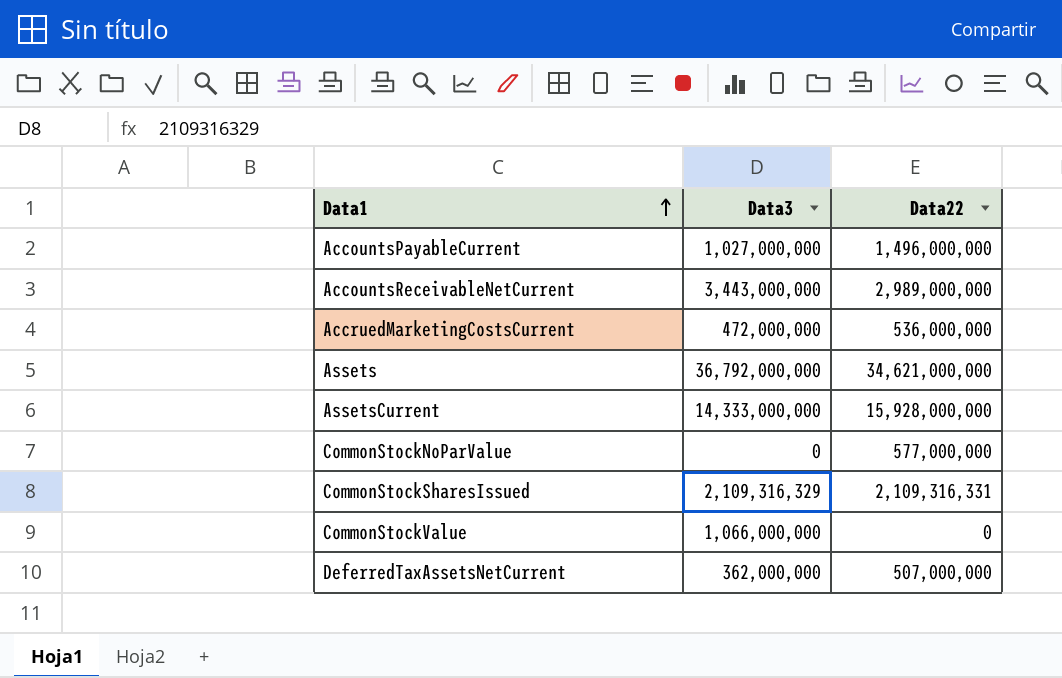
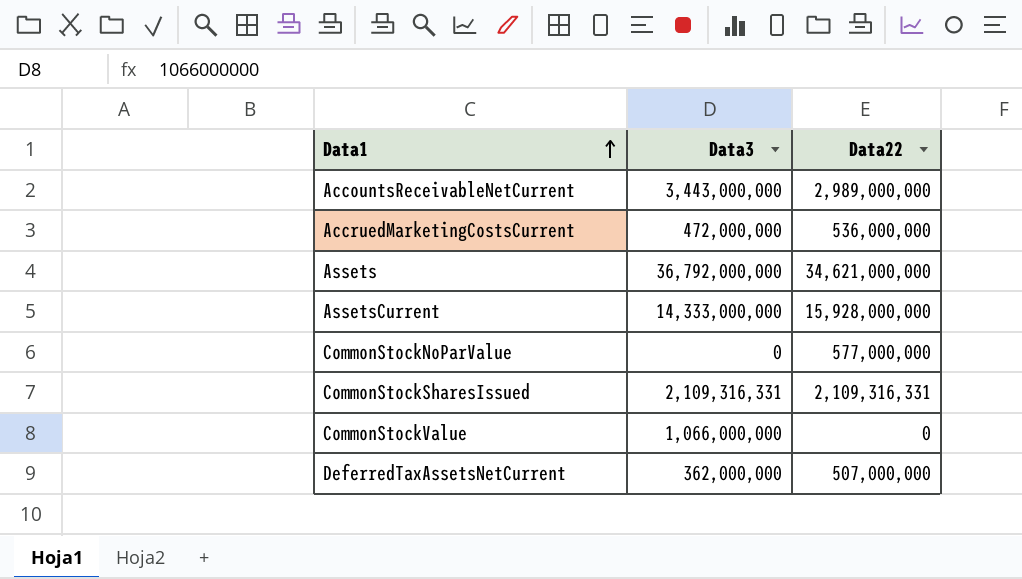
row AccountsPayableCurrent: 1,027,000,000 | 1,496,000,000 -> none
CommonStockSharesIssued | Data3: 2,109,316,329 -> 2,109,316,331

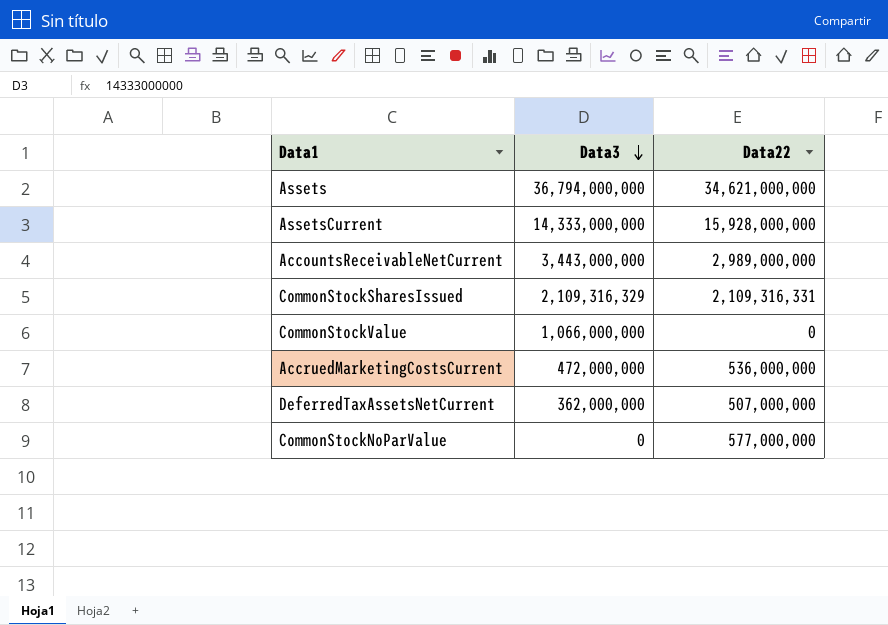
row order: Data1 ascending -> Data3 descending
Assets | Data3: 36,792,000,000 -> 36,794,000,000
CommonStockSharesIssued | Data3: 2,109,316,331 -> 2,109,316,329

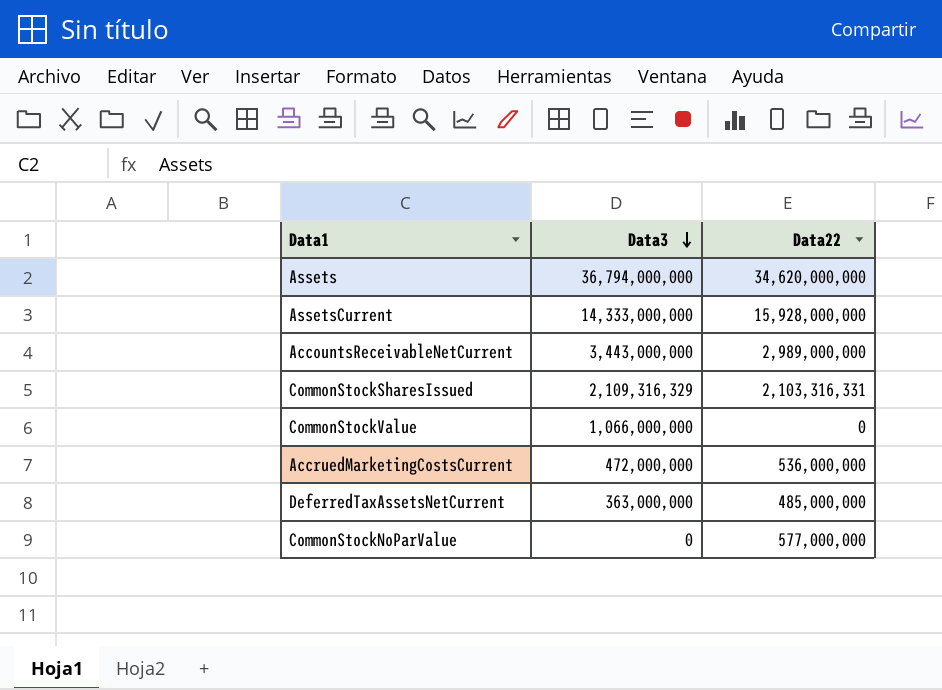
Assets | Data22: 34,621,000,000 -> 34,620,000,000
CommonStockSharesIssued | Data22: 2,109,316,331 -> 2,103,316,331
DeferredTaxAssetsNetCurrent | Data3: 362,000,000 -> 363,000,000
DeferredTaxAssetsNetCurrent | Data22: 507,000,000 -> 485,000,000

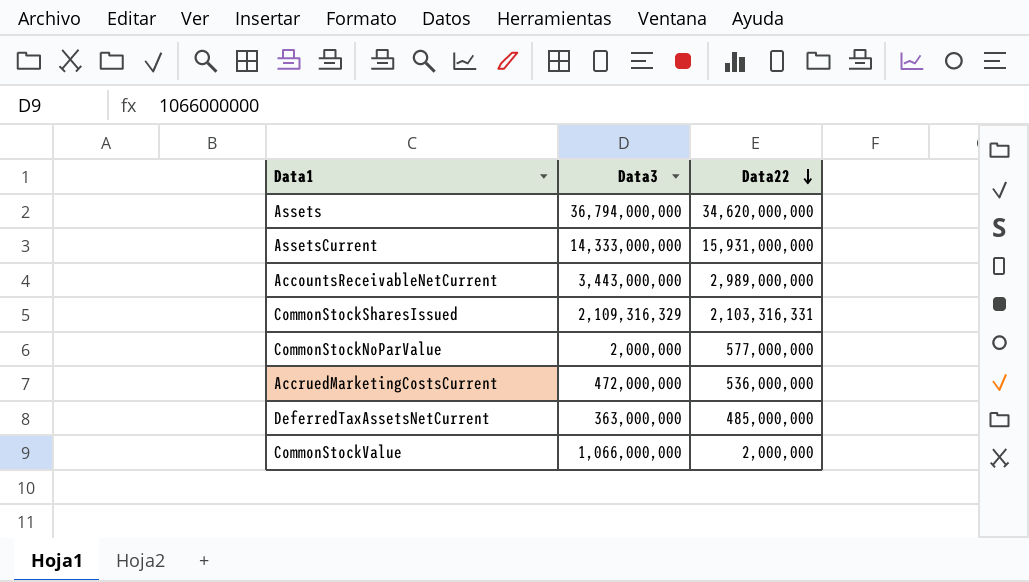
row order: Data3 descending -> Data22 descending
AssetsCurrent | Data22: 15,928,000,000 -> 15,931,000,000
CommonStockNoParValue | Data3: 0 -> 2,000,000
CommonStockValue | Data22: 0 -> 2,000,000

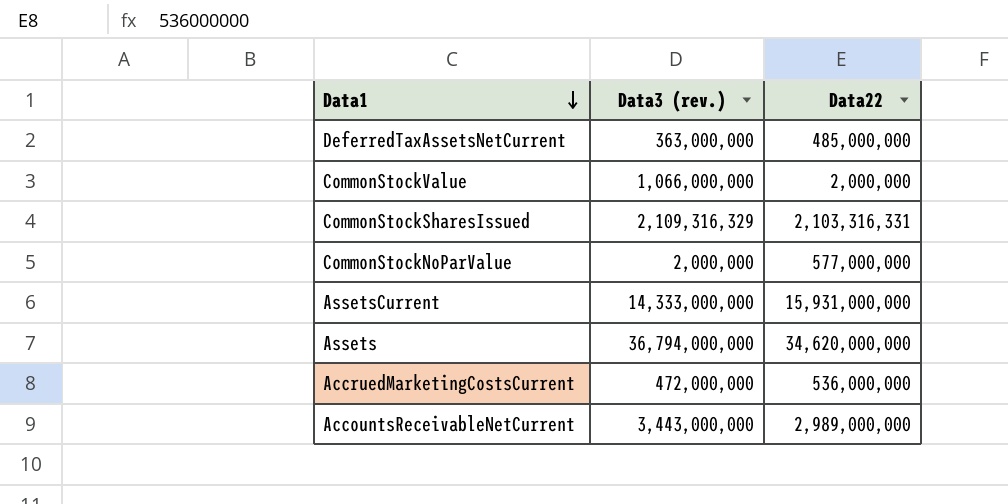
row order: Data22 descending -> Data1 descending
column name: Data3 -> Data3 (rev.)

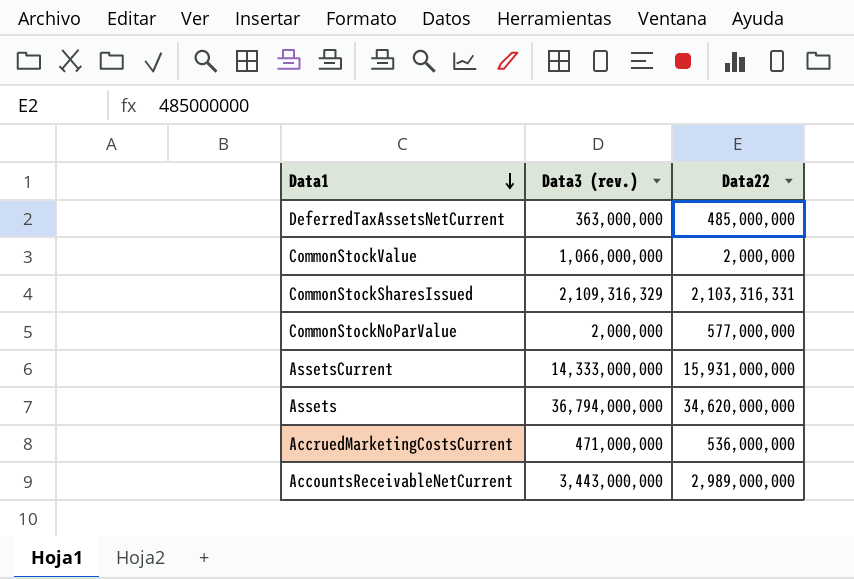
AccruedMarketingCostsCurrent | Data3 (rev.): 472,000,000 -> 471,000,000

